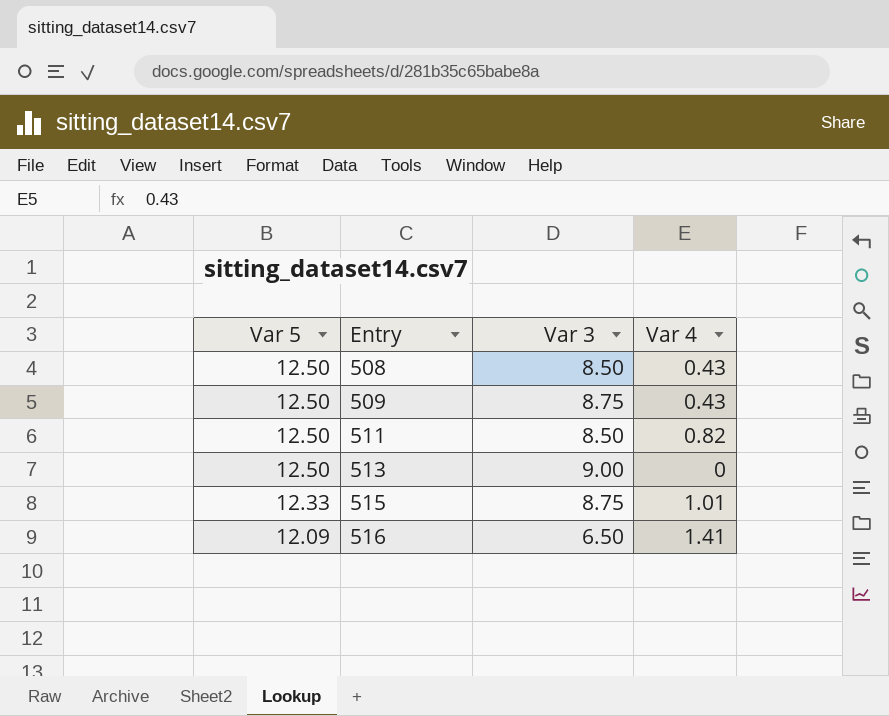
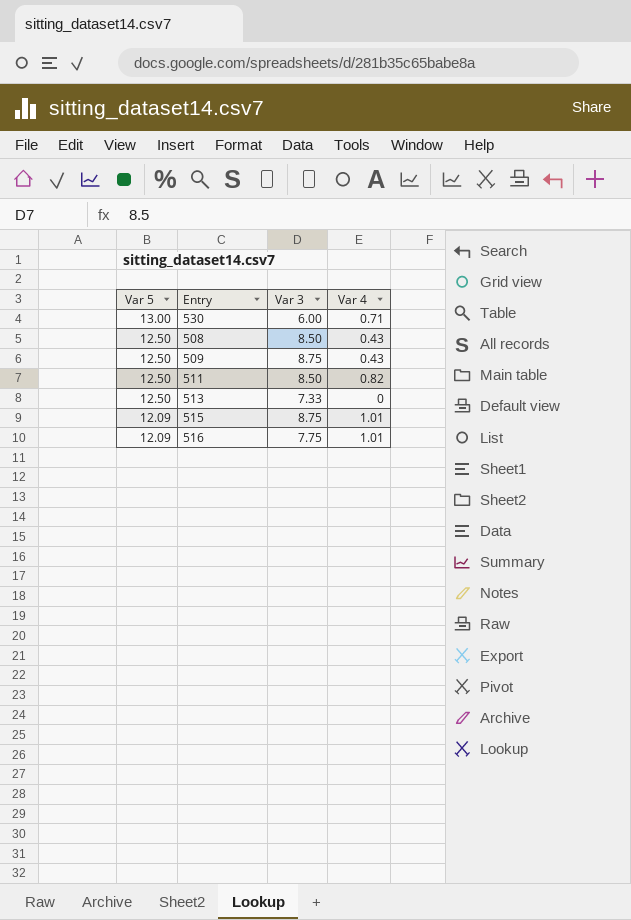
row 530: none -> 13.00 | 6.00 | 0.71
513 | Var 3: 9.00 -> 7.33
515 | Var 5: 12.33 -> 12.09
516 | Var 3: 6.50 -> 7.75
516 | Var 4: 1.41 -> 1.01

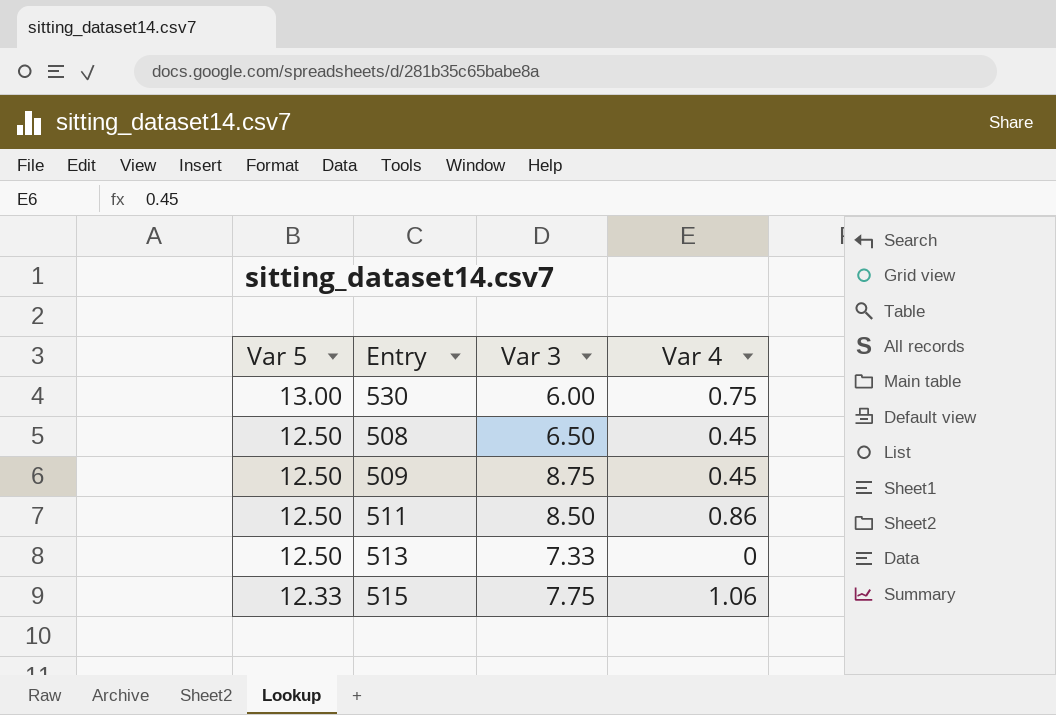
row 516: 12.09 | 7.75 | 1.01 -> none
530 | Var 4: 0.71 -> 0.75
508 | Var 3: 8.50 -> 6.50
508 | Var 4: 0.43 -> 0.45
509 | Var 4: 0.43 -> 0.45
511 | Var 4: 0.82 -> 0.86
515 | Var 5: 12.09 -> 12.33
515 | Var 3: 8.75 -> 7.75
515 | Var 4: 1.01 -> 1.06

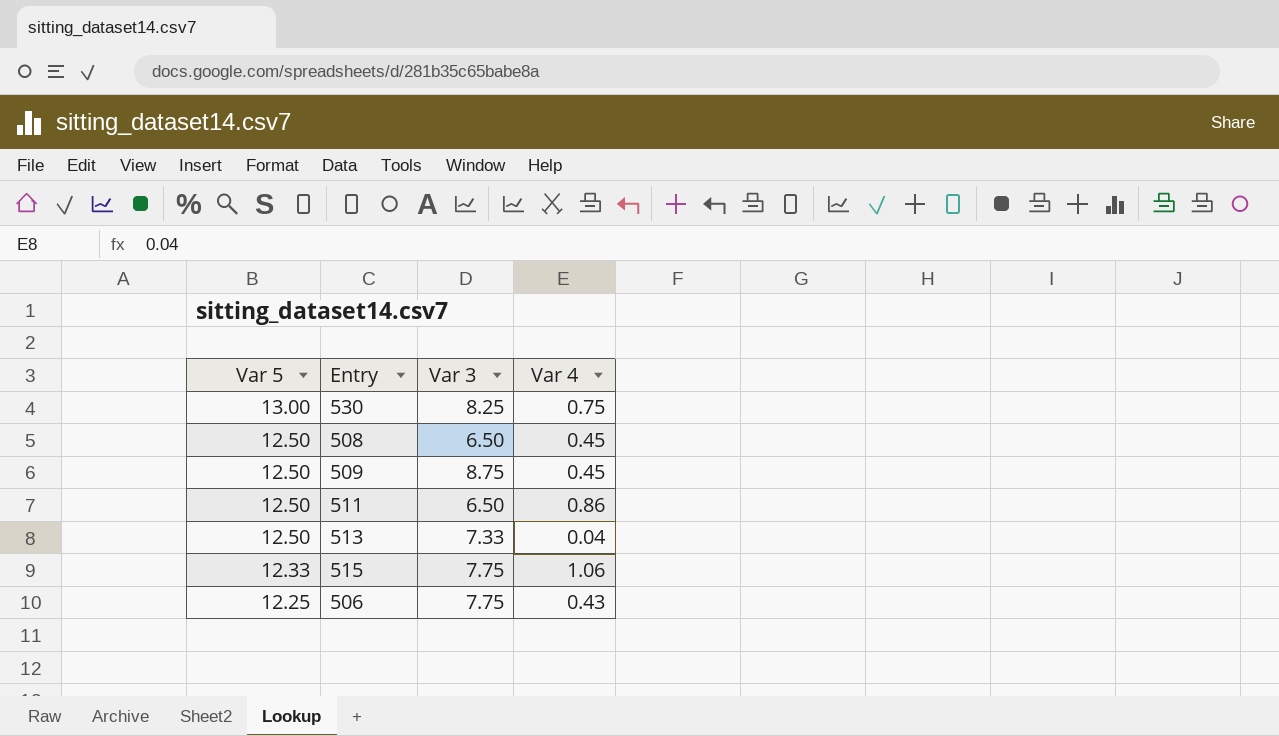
530 | Var 3: 6.00 -> 8.25
511 | Var 3: 8.50 -> 6.50
513 | Var 4: 0 -> 0.04
row 506: none -> 12.25 | 7.75 | 0.43

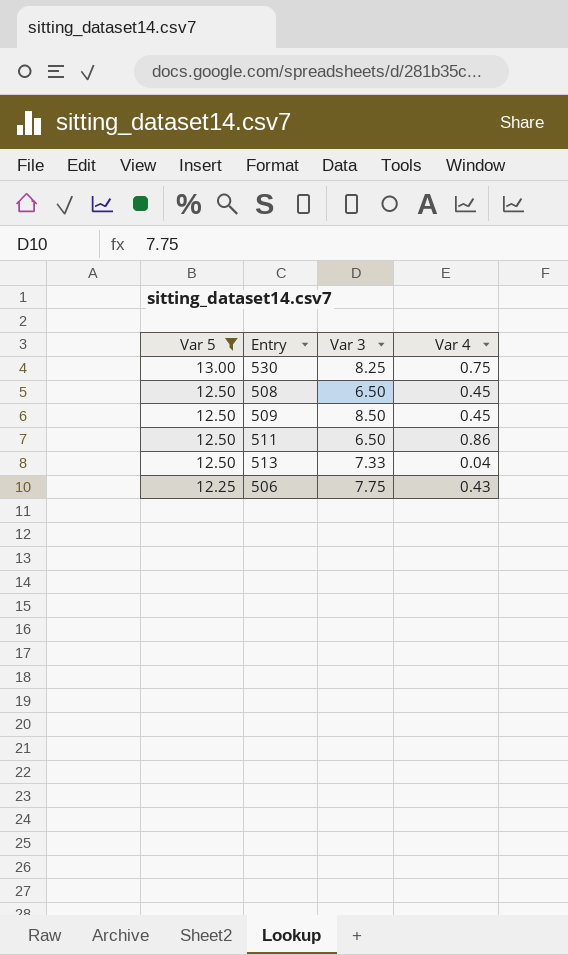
filter: none -> Var 5 != 12.33
509 | Var 3: 8.75 -> 8.50

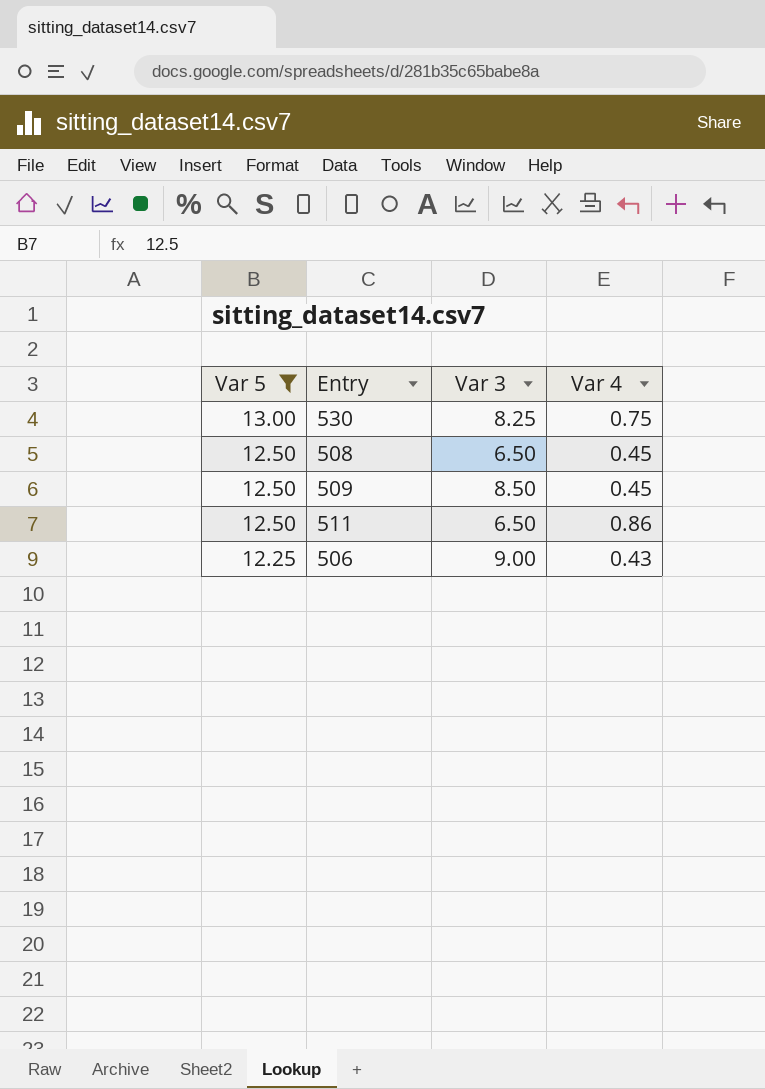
row 513: 12.50 | 7.33 | 0.04 -> none
506 | Var 3: 7.75 -> 9.00

